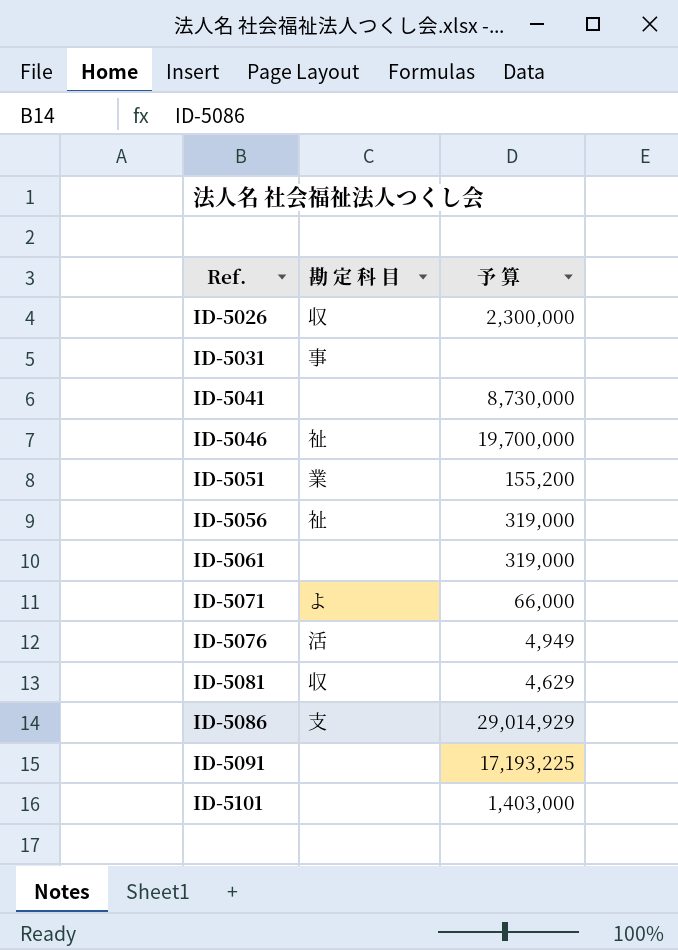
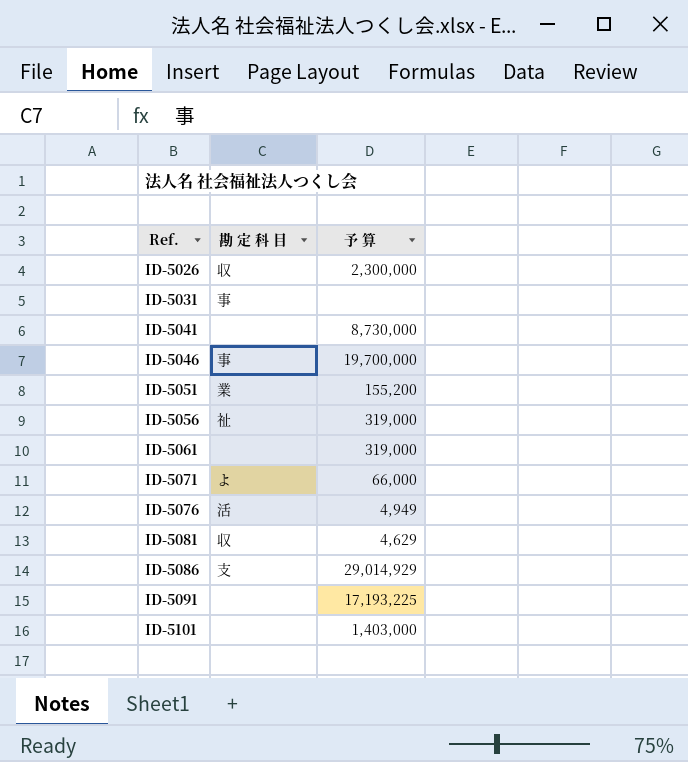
ID-5046 | 勘 定 科 目: 祉 -> 事

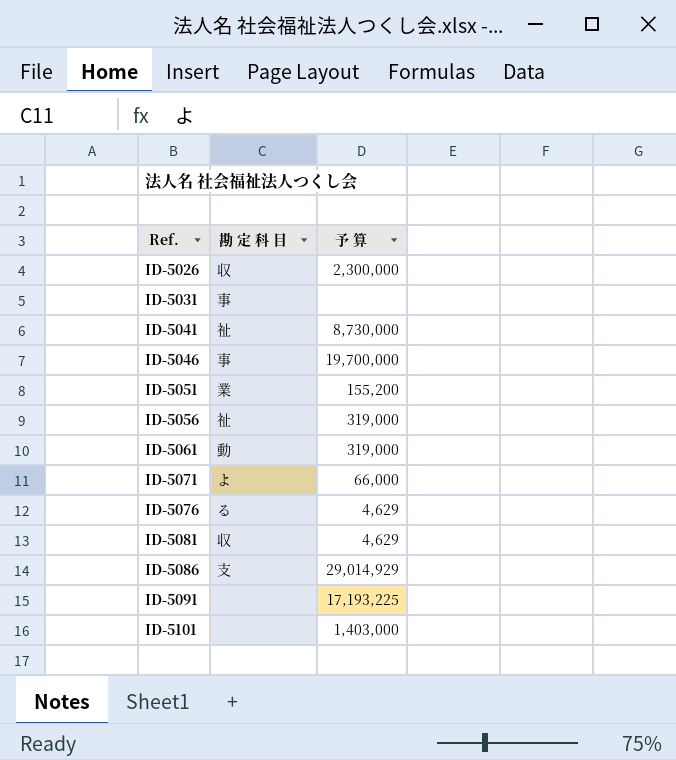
ID-5041 | 勘 定 科 目: none -> 祉
ID-5061 | 勘 定 科 目: none -> 動
ID-5076 | 勘 定 科 目: 活 -> る
ID-5076 | 予 算: 4,949 -> 4,629

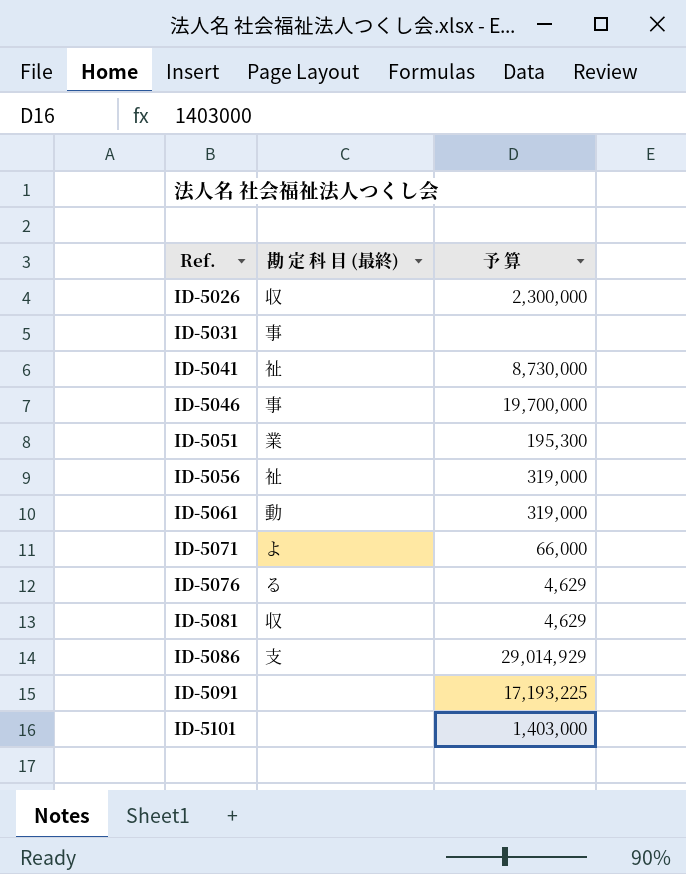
column name: 勘 定 科 目 -> 勘 定 科 目 (最終)
ID-5051 | 予 算: 155,200 -> 195,300

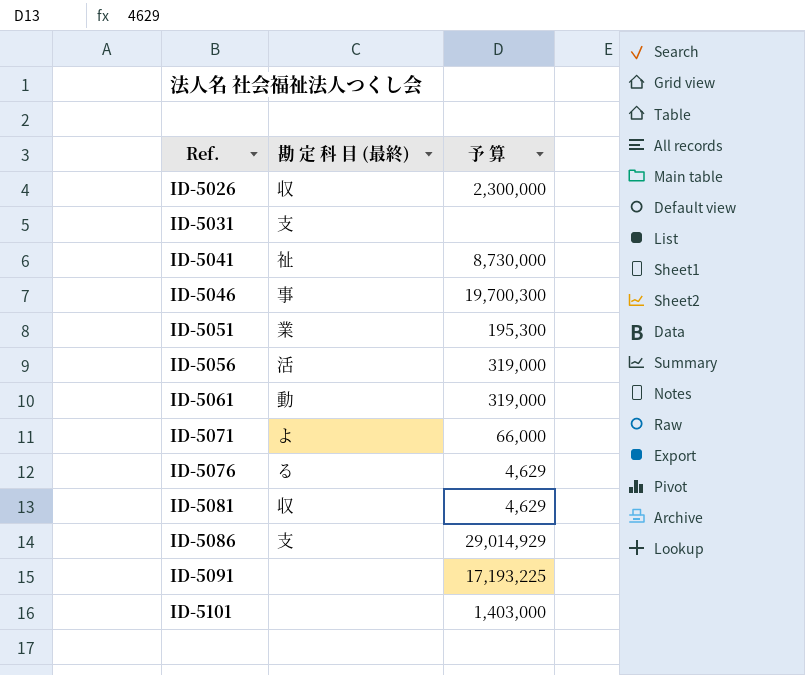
ID-5031 | 勘 定 科 目 (最終): 事 -> 支
ID-5046 | 予 算: 19,700,000 -> 19,700,300
ID-5056 | 勘 定 科 目 (最終): 祉 -> 活

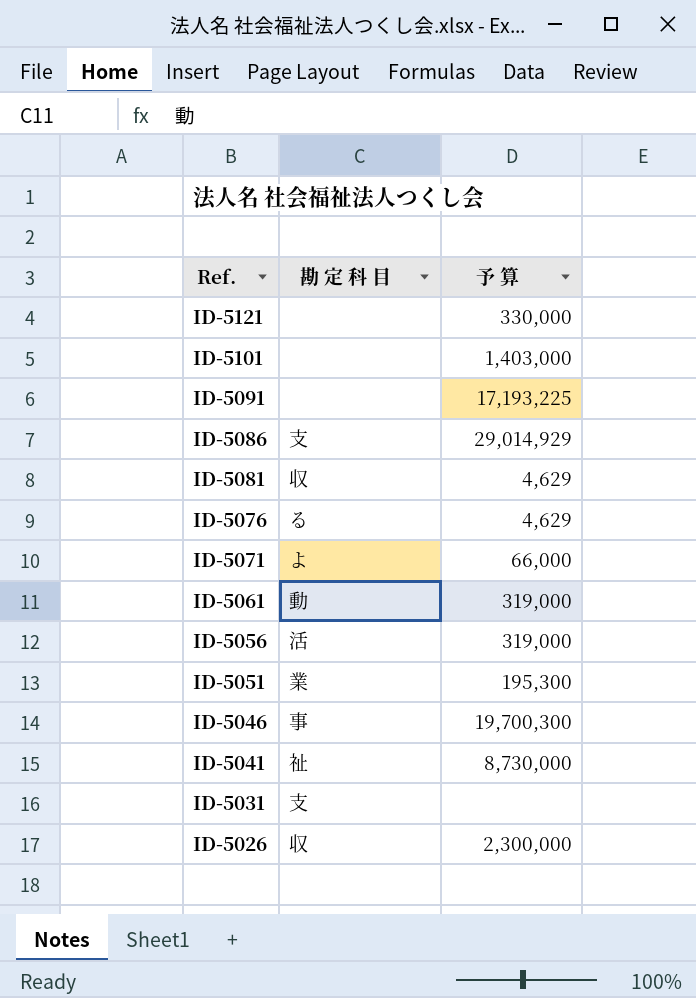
row order: Ref. ascending -> Ref. descending
column name: 勘 定 科 目 (最終) -> 勘 定 科 目
row ID-5121: none -> none | 330,000

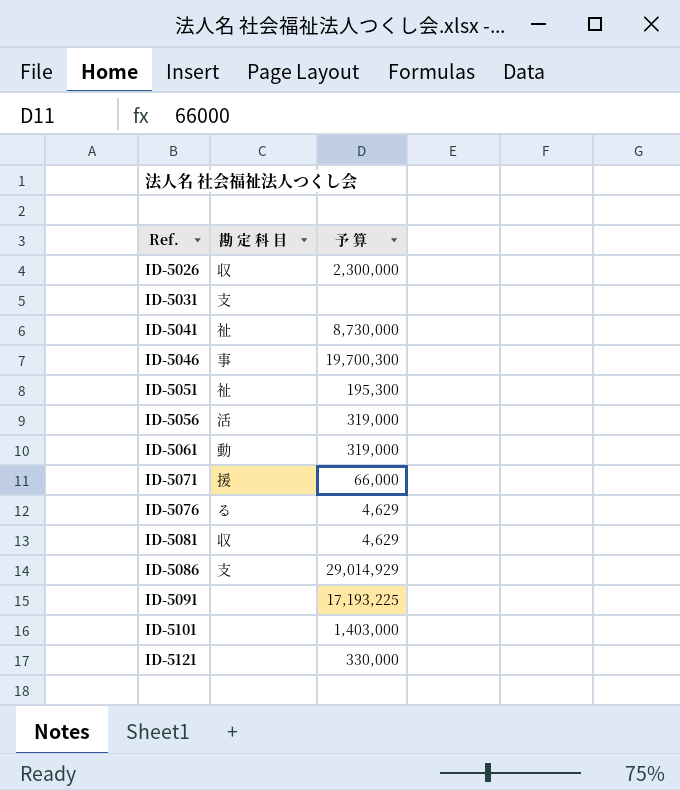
row order: Ref. descending -> Ref. ascending
ID-5051 | 勘 定 科 目: 業 -> 祉
ID-5071 | 勘 定 科 目: よ -> 援

